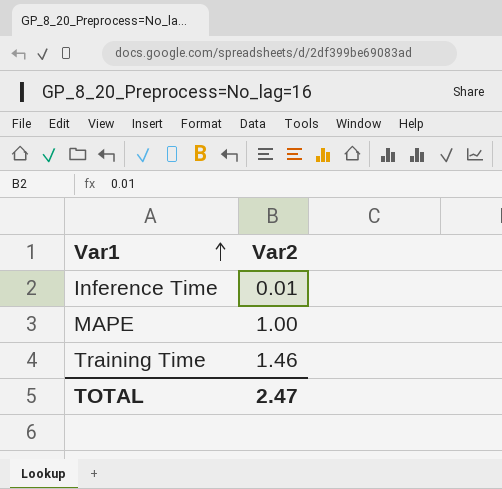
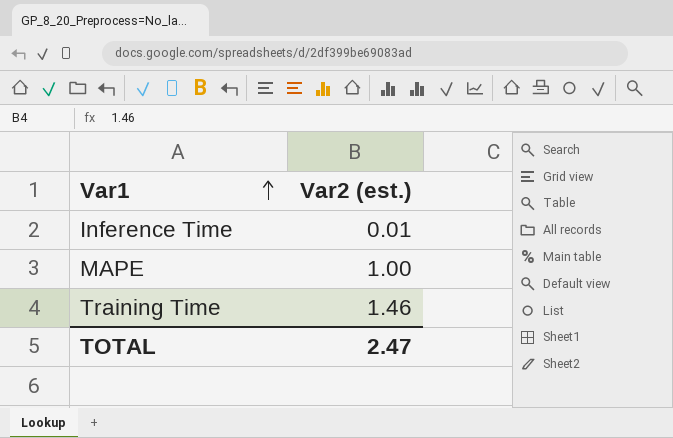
column name: Var2 -> Var2 (est.)

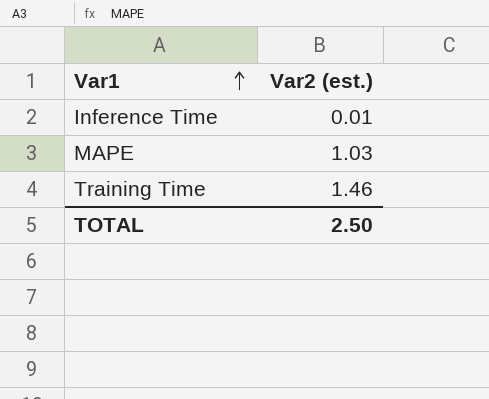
MAPE | Var2 (est.): 1.00 -> 1.03
TOTAL | Var2 (est.): 2.47 -> 2.50

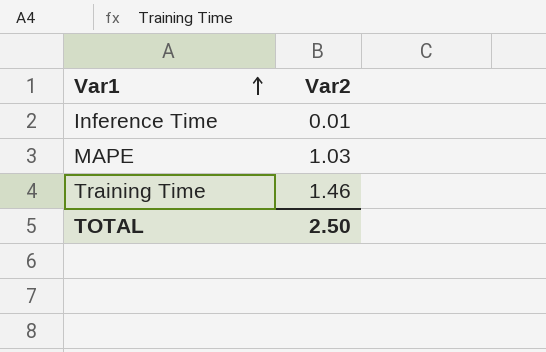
column name: Var2 (est.) -> Var2

